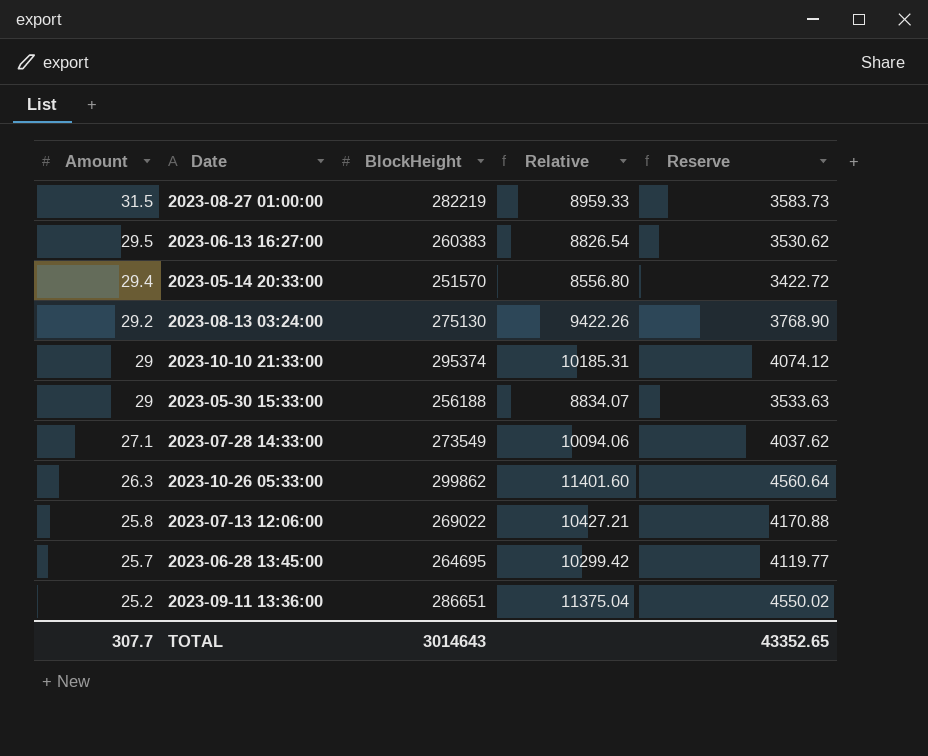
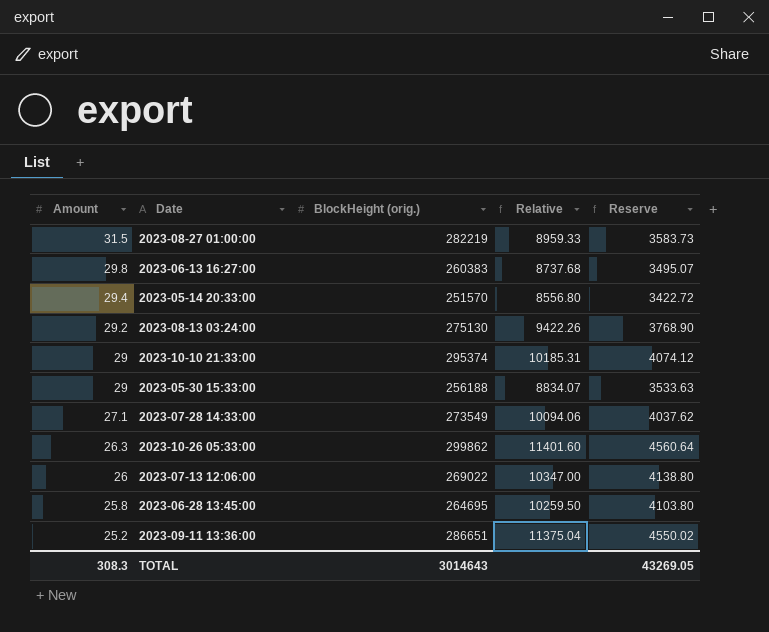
column name: BlockHeight -> BlockHeight (orig.)
2023-06-13 16:27:00 | Amount: 29.5 -> 29.8
2023-06-13 16:27:00 | Relative: 8826.54 -> 8737.68
2023-06-13 16:27:00 | Reserve: 3530.62 -> 3495.07
2023-07-13 12:06:00 | Amount: 25.8 -> 26
2023-07-13 12:06:00 | Relative: 10427.21 -> 10347.00
2023-07-13 12:06:00 | Reserve: 4170.88 -> 4138.80
2023-06-28 13:45:00 | Amount: 25.7 -> 25.8
2023-06-28 13:45:00 | Relative: 10299.42 -> 10259.50
2023-06-28 13:45:00 | Reserve: 4119.77 -> 4103.80
TOTAL | Amount: 307.7 -> 308.3
TOTAL | Reserve: 43352.65 -> 43269.05

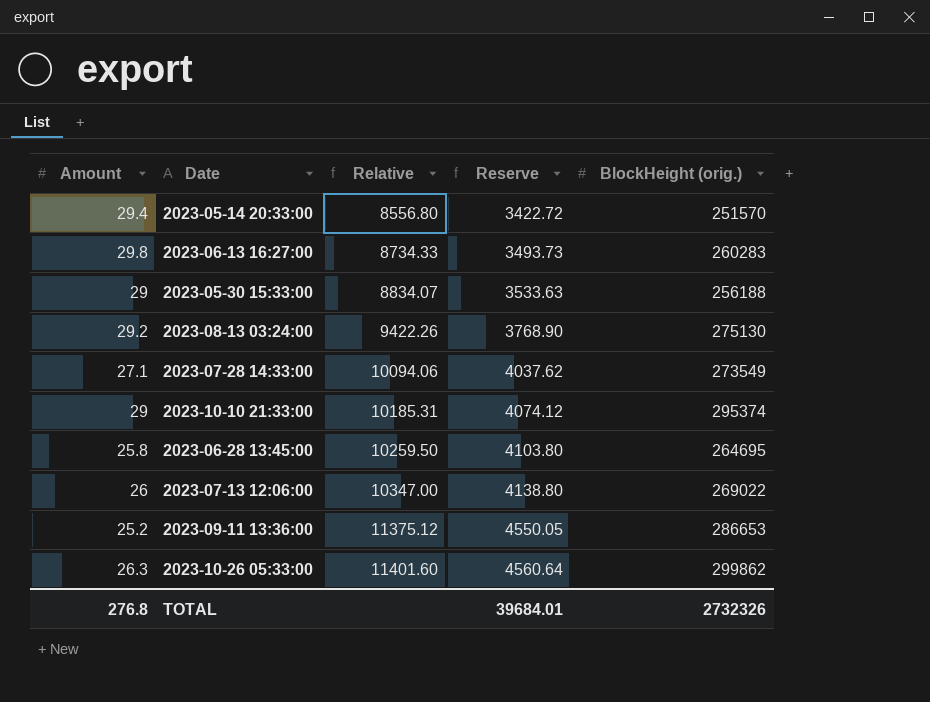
row order: Amount descending -> Relative ascending
column BlockHeight (orig.) | position: 3 -> 5
row 2023-08-27 01:00:00: 31.5 | 282219 | 8959.33 | 3583.73 -> none
2023-06-13 16:27:00 | Relative: 8737.68 -> 8734.33
2023-06-13 16:27:00 | Reserve: 3495.07 -> 3493.73
2023-06-13 16:27:00 | BlockHeight (orig.): 260383 -> 260283
2023-09-11 13:36:00 | Relative: 11375.04 -> 11375.12
2023-09-11 13:36:00 | Reserve: 4550.02 -> 4550.05
2023-09-11 13:36:00 | BlockHeight (orig.): 286651 -> 286653
TOTAL | Amount: 308.3 -> 276.8
TOTAL | Reserve: 43269.05 -> 39684.01
TOTAL | BlockHeight (orig.): 3014643 -> 2732326

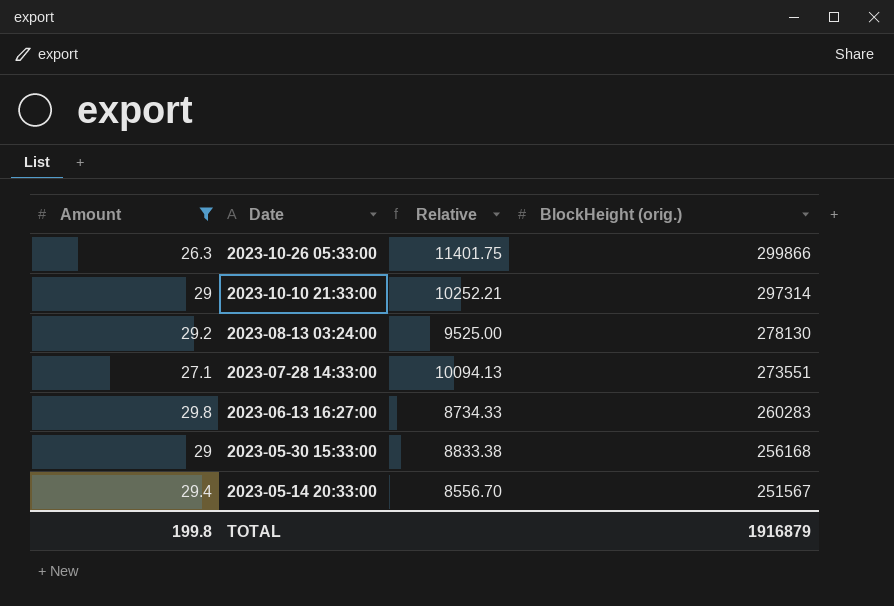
filter: none -> Amount >= 26.3
row order: Relative ascending -> Date descending
column Reserve | formula: [Relative] * 0.4 -> none
2023-10-26 05:33:00 | Relative: 11401.60 -> 11401.75
2023-10-26 05:33:00 | BlockHeight (orig.): 299862 -> 299866
2023-10-10 21:33:00 | Relative: 10185.31 -> 10252.21
2023-10-10 21:33:00 | BlockHeight (orig.): 295374 -> 297314
2023-08-13 03:24:00 | Relative: 9422.26 -> 9525.00
2023-08-13 03:24:00 | BlockHeight (orig.): 275130 -> 278130
2023-07-28 14:33:00 | Relative: 10094.06 -> 10094.13
2023-07-28 14:33:00 | BlockHeight (orig.): 273549 -> 273551
2023-05-30 15:33:00 | Relative: 8834.07 -> 8833.38
2023-05-30 15:33:00 | BlockHeight (orig.): 256188 -> 256168
2023-05-14 20:33:00 | Relative: 8556.80 -> 8556.70
2023-05-14 20:33:00 | BlockHeight (orig.): 251570 -> 251567
TOTAL | Amount: 276.8 -> 199.8
TOTAL | BlockHeight (orig.): 2732326 -> 1916879

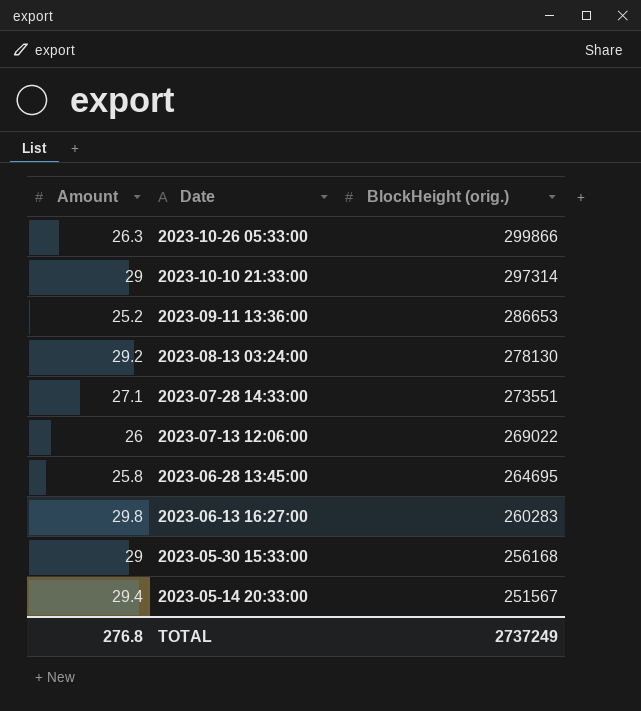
filter: Amount >= 26.3 -> none
column Relative | formula: [BlockHeight (orig.)] / [Amount] -> none
TOTAL | Amount: 199.8 -> 276.8
TOTAL | BlockHeight (orig.): 1916879 -> 2737249

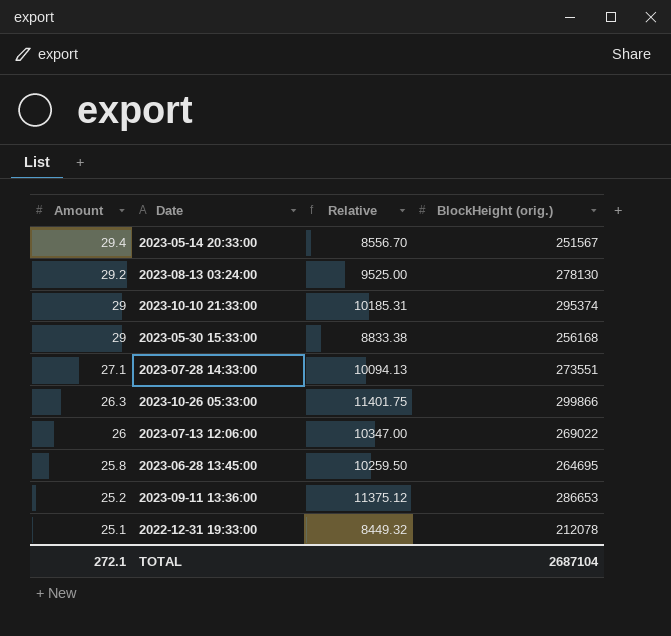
row order: Date descending -> Amount descending
column Relative | formula: none -> [BlockHeight (orig.)] / [Amount]
row 2023-06-13 16:27:00: 29.8 | 260283 -> none
2023-10-10 21:33:00 | BlockHeight (orig.): 297314 -> 295374
row 2022-12-31 19:33:00: none -> 25.1 | 8449.32 | 212078
TOTAL | Amount: 276.8 -> 272.1
TOTAL | BlockHeight (orig.): 2737249 -> 2687104

